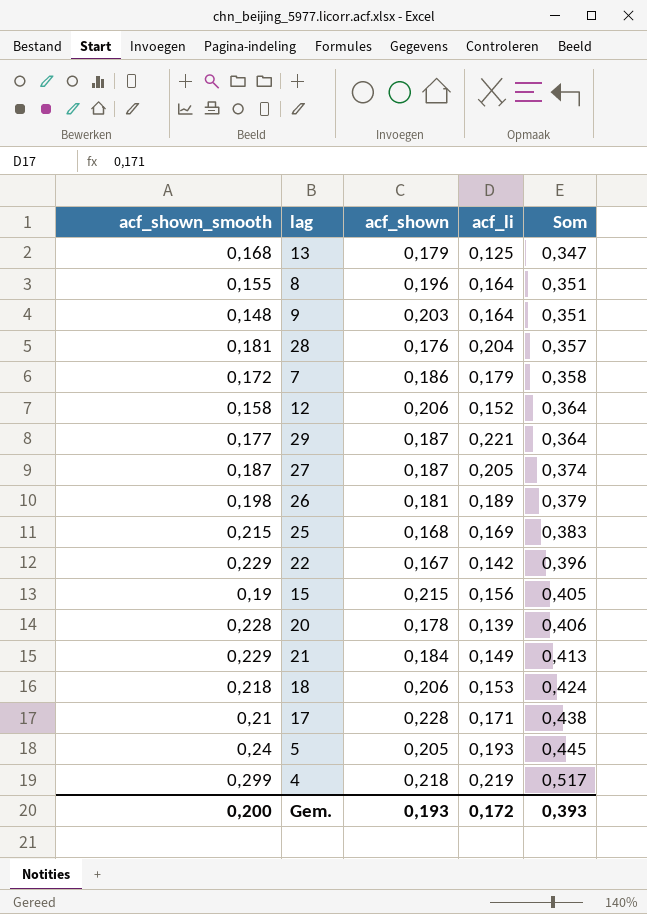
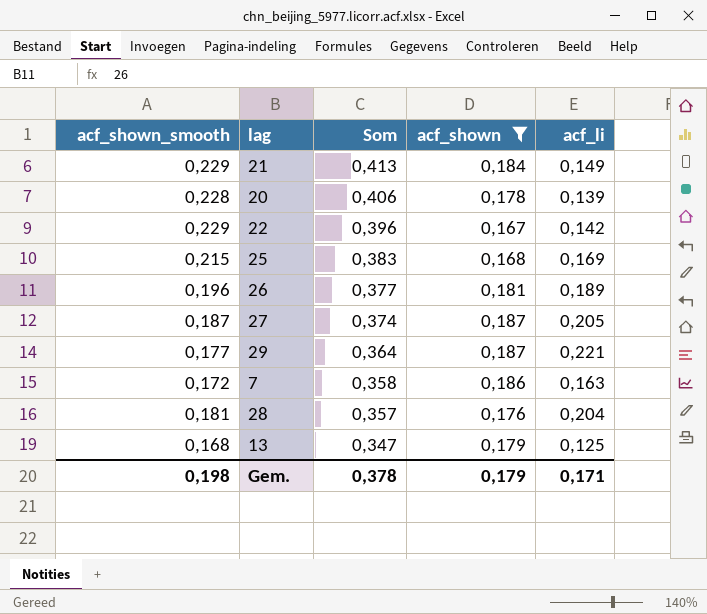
filter: none -> acf_shown <= 0,187
row order: Som ascending -> Som descending
column Som | position: 5 -> 3
26 | acf_shown_smooth: 0,198 -> 0,196
26 | Som: 0,379 -> 0,377
7 | acf_li: 0,179 -> 0,163
Gem. | acf_shown_smooth: 0,200 -> 0,198
Gem. | Som: 0,393 -> 0,378
Gem. | acf_shown: 0,193 -> 0,179
Gem. | acf_li: 0,172 -> 0,171

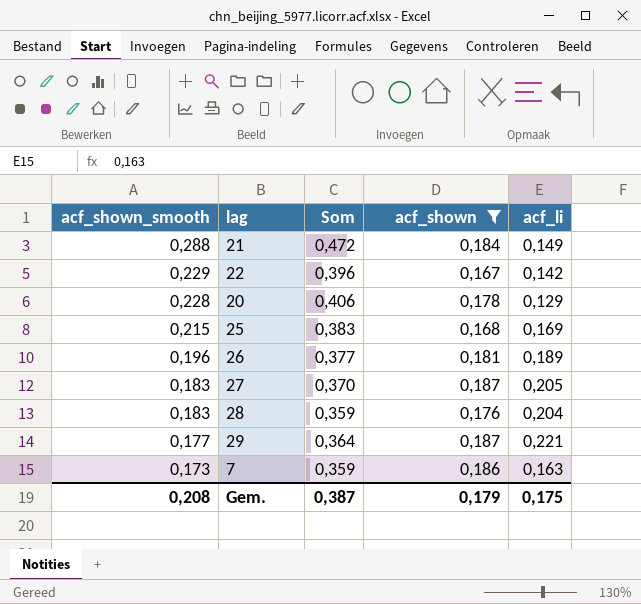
row order: Som descending -> acf_shown_smooth descending
row 13: 0,168 | 0,347 | 0,179 | 0,125 -> none
21 | acf_shown_smooth: 0,229 -> 0,288
21 | Som: 0,413 -> 0,472
20 | acf_li: 0,139 -> 0,129
27 | acf_shown_smooth: 0,187 -> 0,183
27 | Som: 0,374 -> 0,370
28 | acf_shown_smooth: 0,181 -> 0,183
28 | Som: 0,357 -> 0,359
7 | acf_shown_smooth: 0,172 -> 0,173
7 | Som: 0,358 -> 0,359
Gem. | acf_shown_smooth: 0,198 -> 0,208
Gem. | Som: 0,378 -> 0,387
Gem. | acf_li: 0,171 -> 0,175

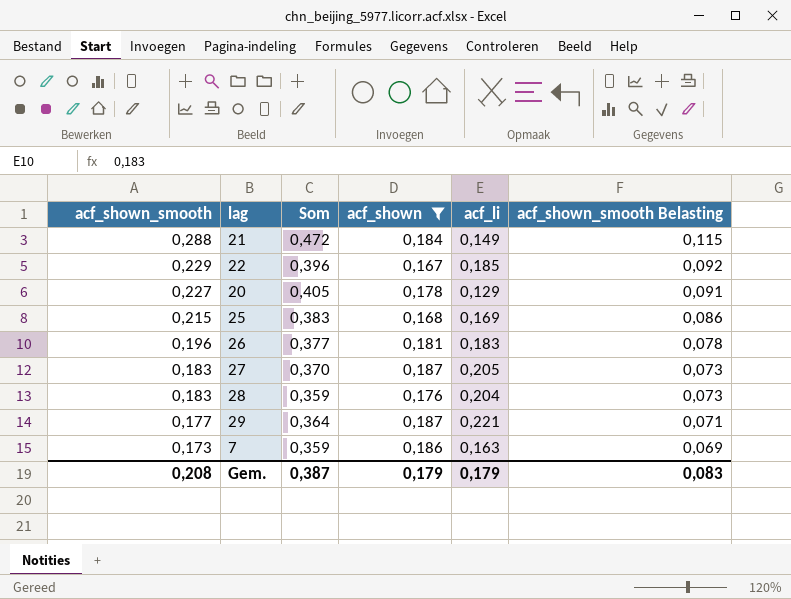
column acf_shown_smooth Belasting | formula: none -> [acf_shown_smooth] * 0,4
22 | acf_li: 0,142 -> 0,185
20 | acf_shown_smooth: 0,228 -> 0,227
20 | Som: 0,406 -> 0,405
26 | acf_li: 0,189 -> 0,183
Gem. | acf_li: 0,175 -> 0,179

